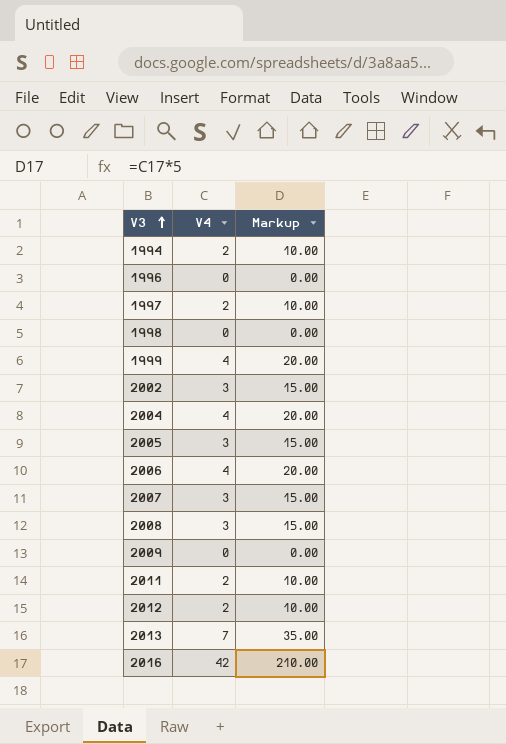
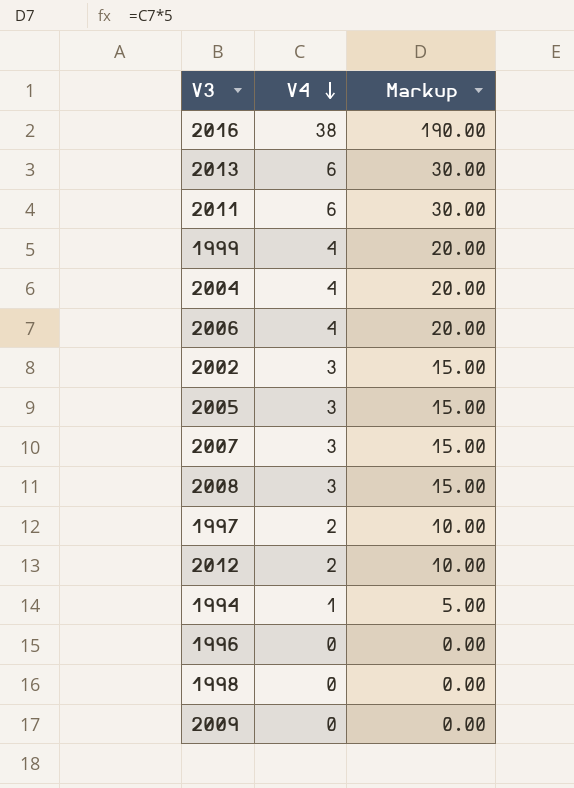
row order: V3 ascending -> V4 descending
2016 | V4: 42 -> 38
2016 | Markup: 210.00 -> 190.00
2013 | V4: 7 -> 6
2013 | Markup: 35.00 -> 30.00
2011 | V4: 2 -> 6
2011 | Markup: 10.00 -> 30.00
1994 | V4: 2 -> 1
1994 | Markup: 10.00 -> 5.00

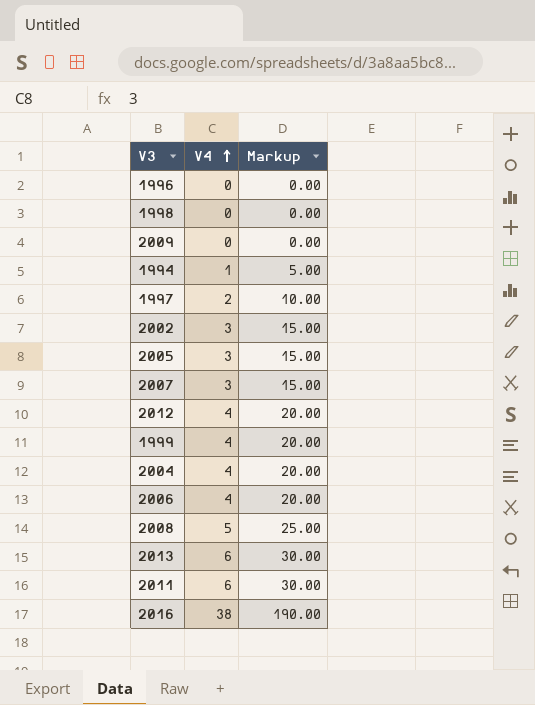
row order: V4 descending -> V4 ascending
2012 | V4: 2 -> 4
2012 | Markup: 10.00 -> 20.00
2008 | V4: 3 -> 5
2008 | Markup: 15.00 -> 25.00

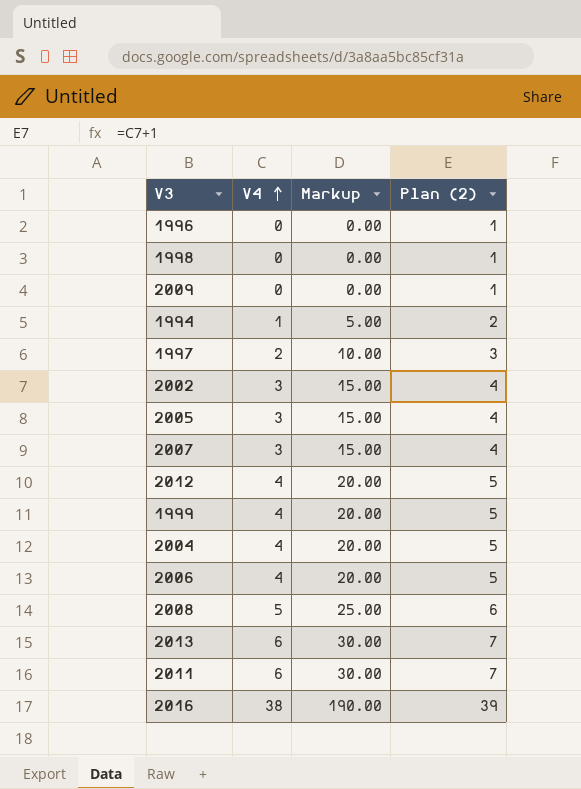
column Plan (2) | formula: none -> [V4] + 1

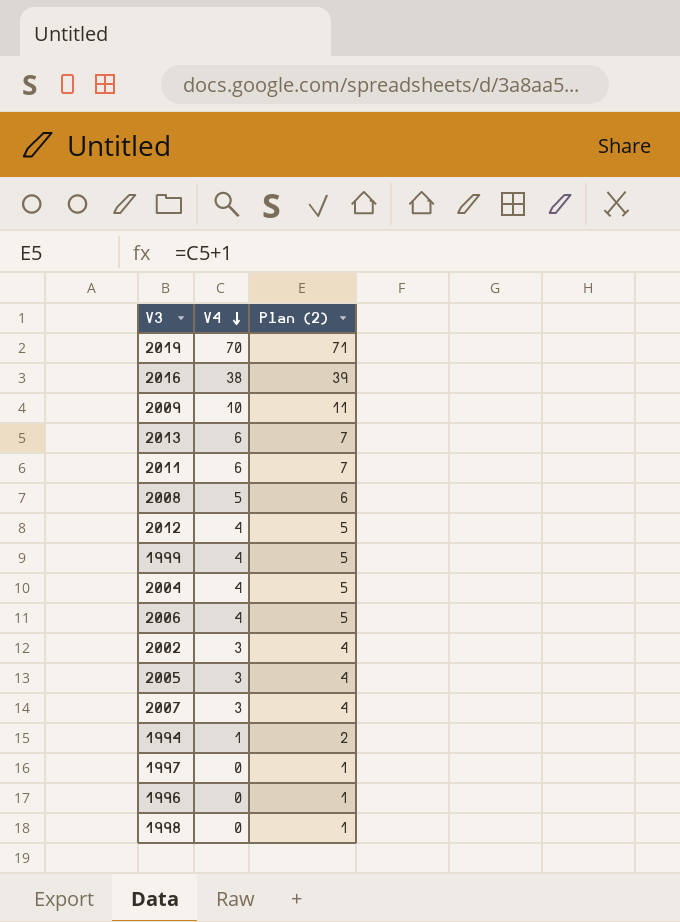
row order: V4 ascending -> V4 descending
column Markup | formula: [V4] * 5 -> none
row 2019: none -> 70 | 71
2009 | V4: 0 -> 10
2009 | Plan (2): 1 -> 11
1997 | V4: 2 -> 0
1997 | Plan (2): 3 -> 1

